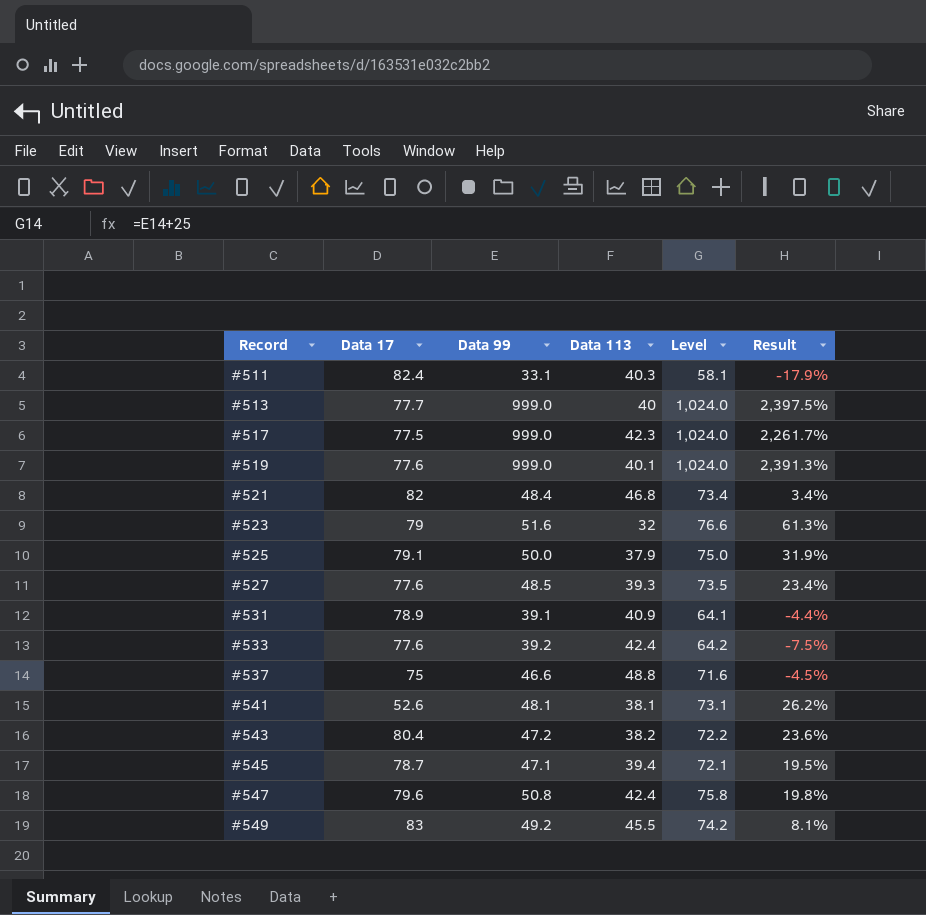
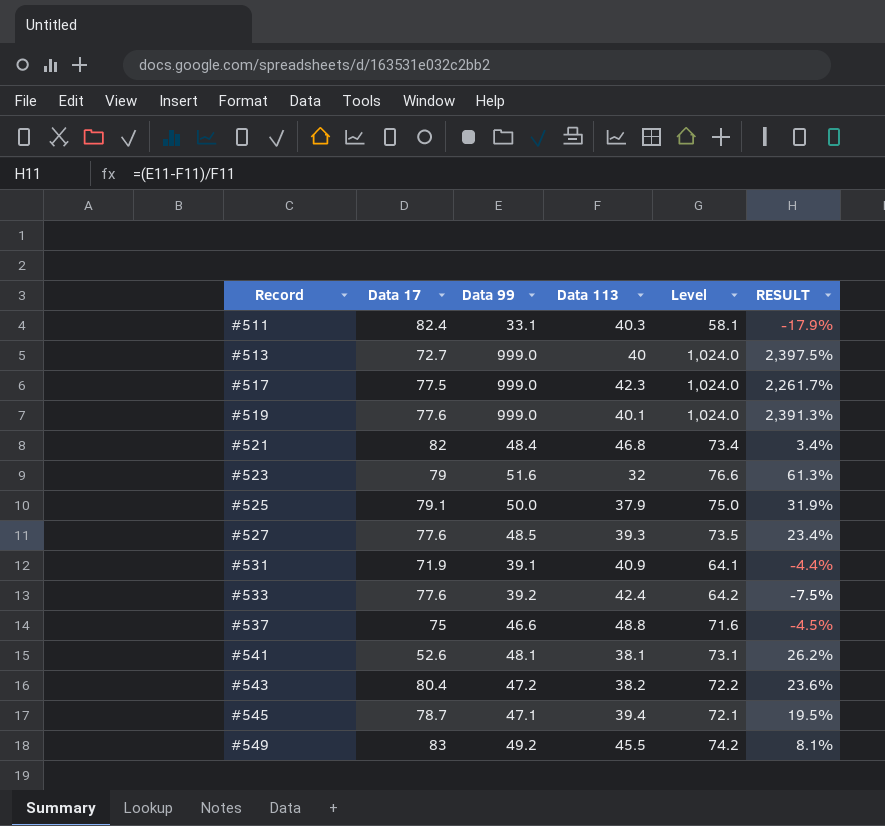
column name: Result -> RESULT
row #547: 79.6 | 50.8 | 42.4 | 75.8 | 19.8% -> none
#513 | Data 17: 77.7 -> 72.7
#531 | Data 17: 78.9 -> 71.9

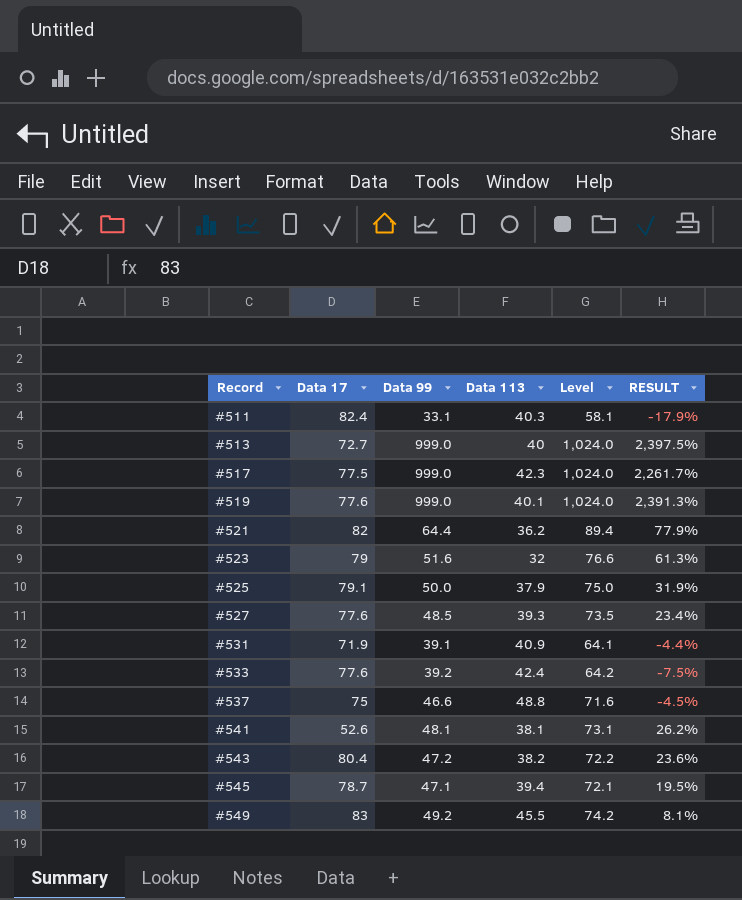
#521 | Data 99: 48.4 -> 64.4
#521 | Data 113: 46.8 -> 36.2
#521 | Level: 73.4 -> 89.4
#521 | RESULT: 3.4% -> 77.9%

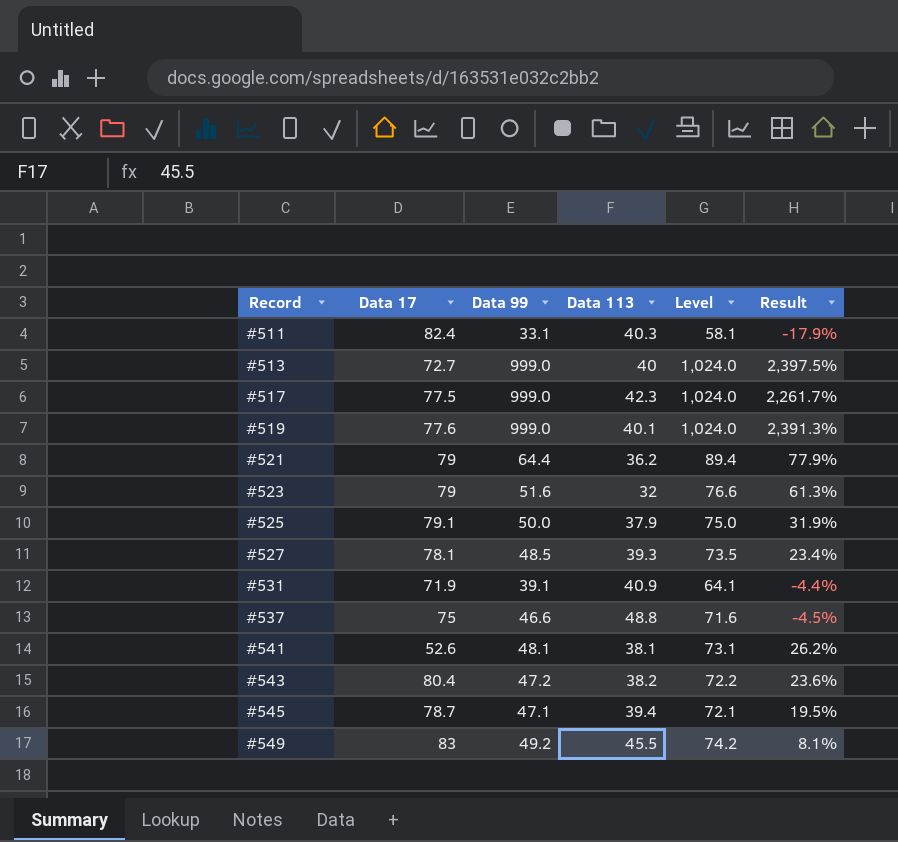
column name: RESULT -> Result
row #533: 77.6 | 39.2 | 42.4 | 64.2 | -7.5% -> none
#521 | Data 17: 82 -> 79
#527 | Data 17: 77.6 -> 78.1

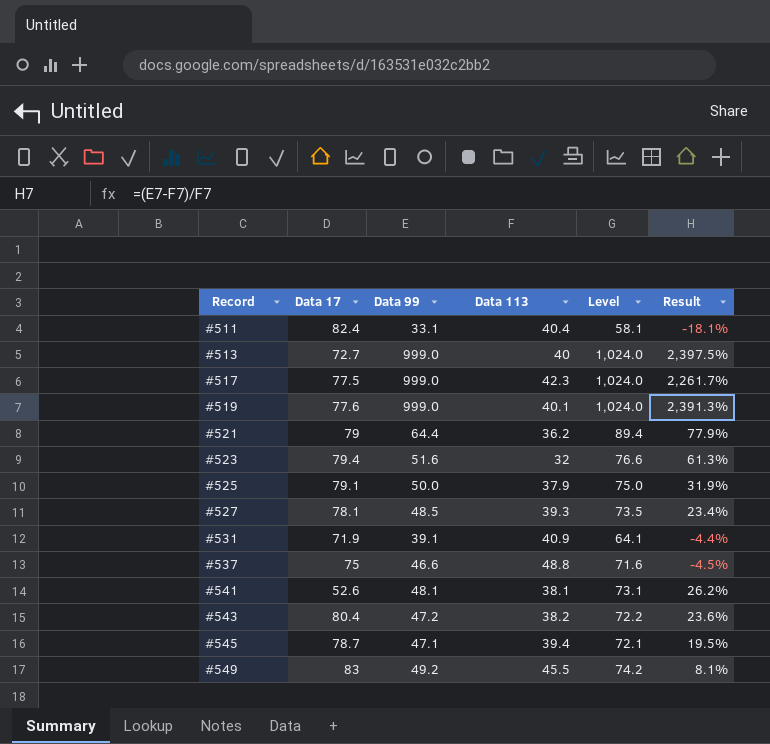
#511 | Data 113: 40.3 -> 40.4
#511 | Result: -17.9% -> -18.1%
#523 | Data 17: 79 -> 79.4

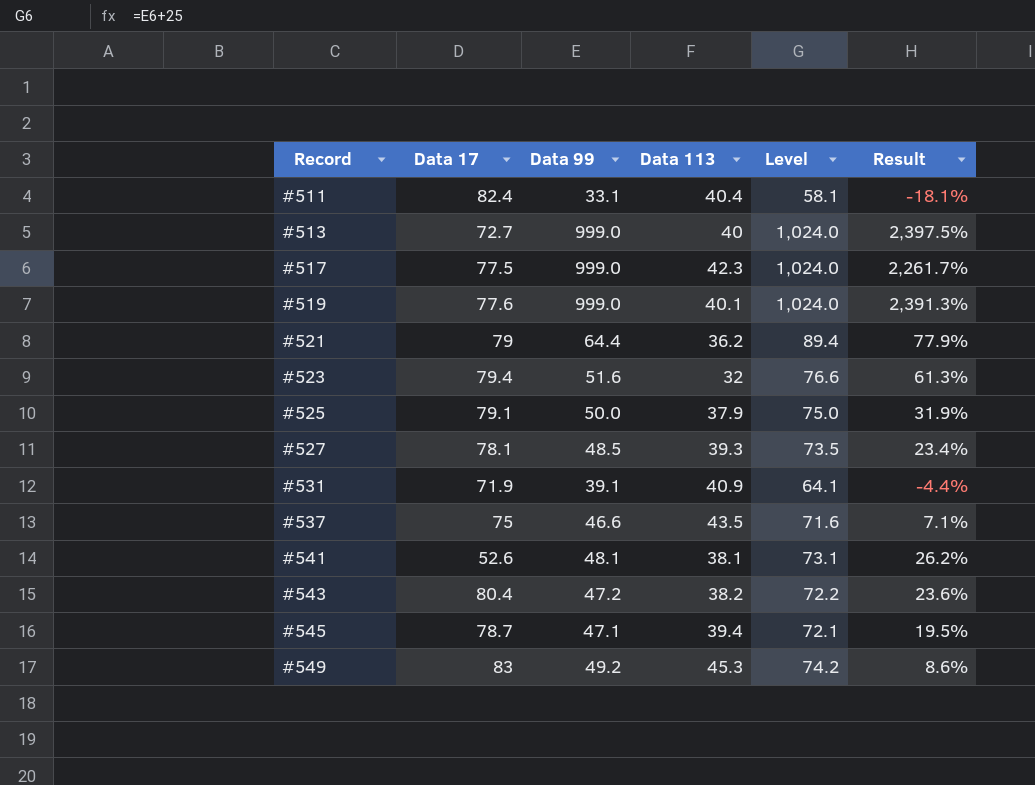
#537 | Data 113: 48.8 -> 43.5
#537 | Result: -4.5% -> 7.1%
#549 | Data 113: 45.5 -> 45.3
#549 | Result: 8.1% -> 8.6%

